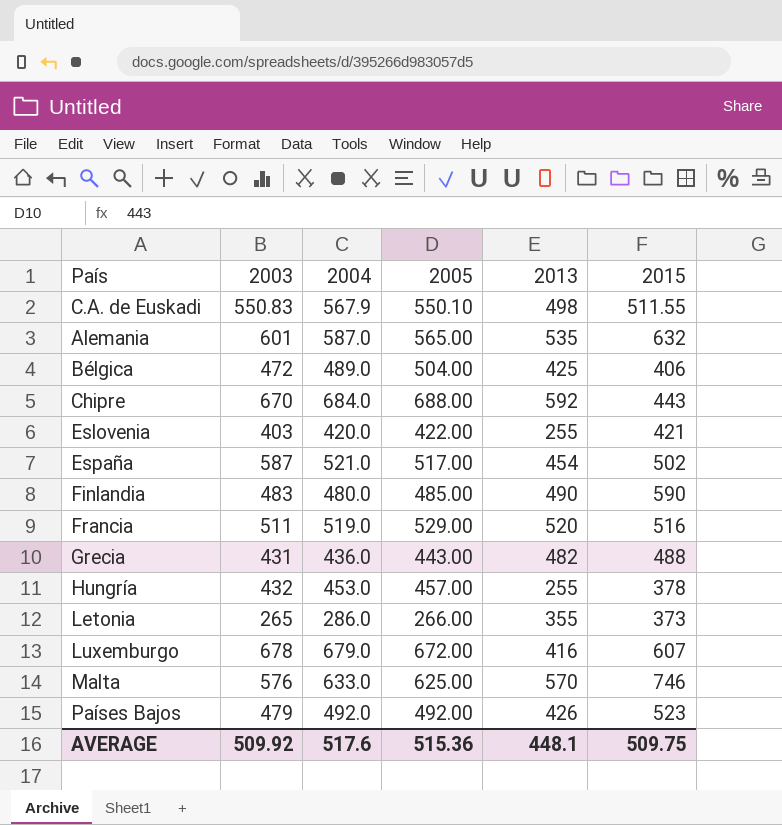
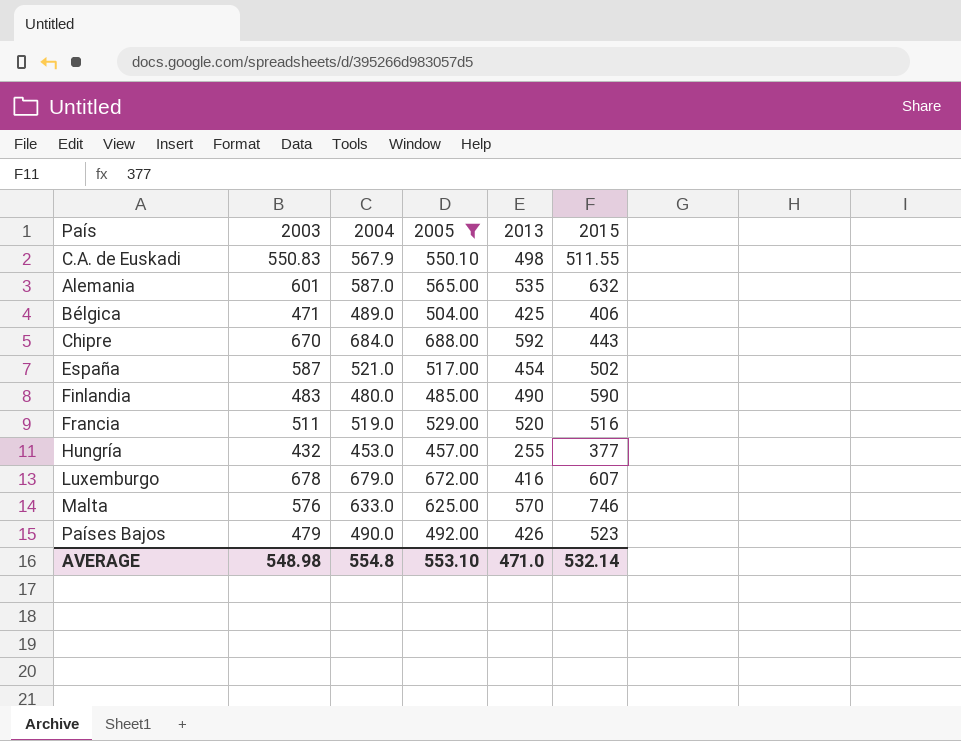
filter: none -> 2005 >= 457.00
Bélgica | 2003: 472 -> 471
Hungría | 2015: 378 -> 377
Países Bajos | 2004: 492.0 -> 490.0
AVERAGE | 2003: 509.92 -> 548.98
AVERAGE | 2004: 517.6 -> 554.8
AVERAGE | 2005: 515.36 -> 553.10
AVERAGE | 2013: 448.1 -> 471.0
AVERAGE | 2015: 509.75 -> 532.14

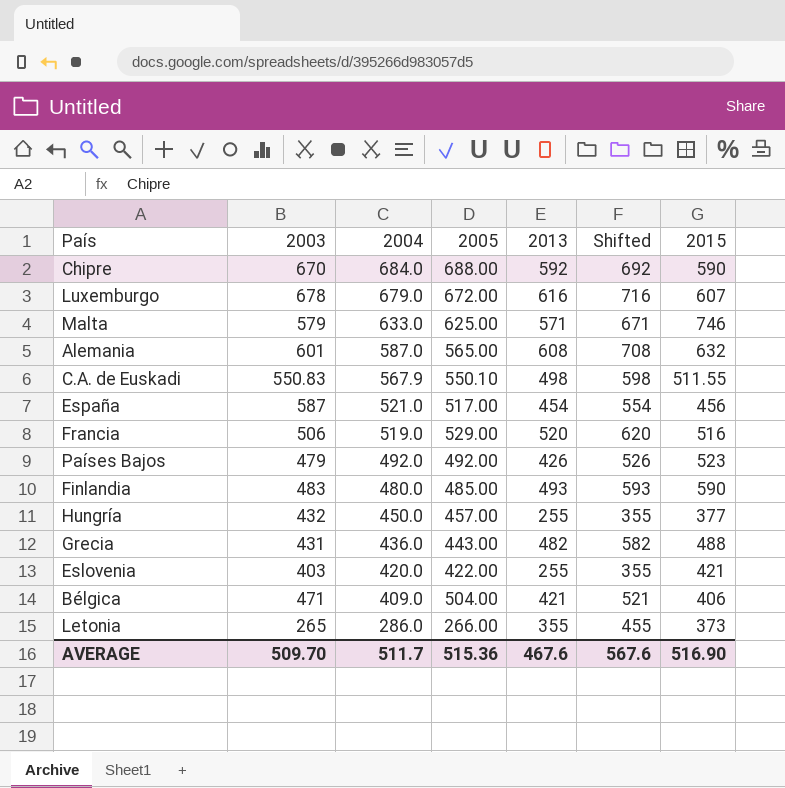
filter: 2005 >= 457.00 -> none
row order: none -> 2004 descending
column Shifted | formula: none -> [2013] + 100
Chipre | 2015: 443 -> 590
Luxemburgo | 2013: 416 -> 616
Malta | 2003: 576 -> 579
Malta | 2013: 570 -> 571
Alemania | 2013: 535 -> 608
España | 2015: 502 -> 456
Francia | 2003: 511 -> 506
Países Bajos | 2004: 490.0 -> 492.0
Finlandia | 2013: 490 -> 493
Hungría | 2004: 453.0 -> 450.0
Bélgica | 2004: 489.0 -> 409.0
Bélgica | 2013: 425 -> 421
AVERAGE | 2003: 548.98 -> 509.70
AVERAGE | 2004: 554.8 -> 511.7
AVERAGE | 2005: 553.10 -> 515.36
AVERAGE | 2013: 471.0 -> 467.6
AVERAGE | 2015: 532.14 -> 516.90

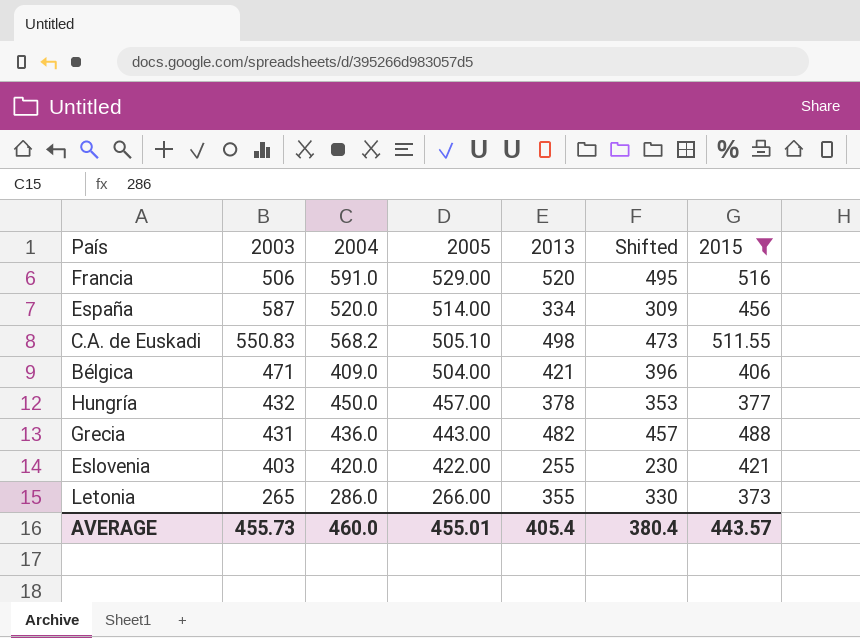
filter: none -> 2015 <= 516
row order: 2004 descending -> 2005 descending
column Shifted | formula: [2013] + 100 -> [2013] - 25
Francia | 2004: 519.0 -> 591.0
España | 2004: 521.0 -> 520.0
España | 2005: 517.00 -> 514.00
España | 2013: 454 -> 334
C.A. de Euskadi | 2004: 567.9 -> 568.2
C.A. de Euskadi | 2005: 550.10 -> 505.10
Hungría | 2013: 255 -> 378
AVERAGE | 2003: 509.70 -> 455.73
AVERAGE | 2004: 511.7 -> 460.0
AVERAGE | 2005: 515.36 -> 455.01
AVERAGE | 2013: 467.6 -> 405.4
AVERAGE | Shifted: 567.6 -> 380.4
AVERAGE | 2015: 516.90 -> 443.57

